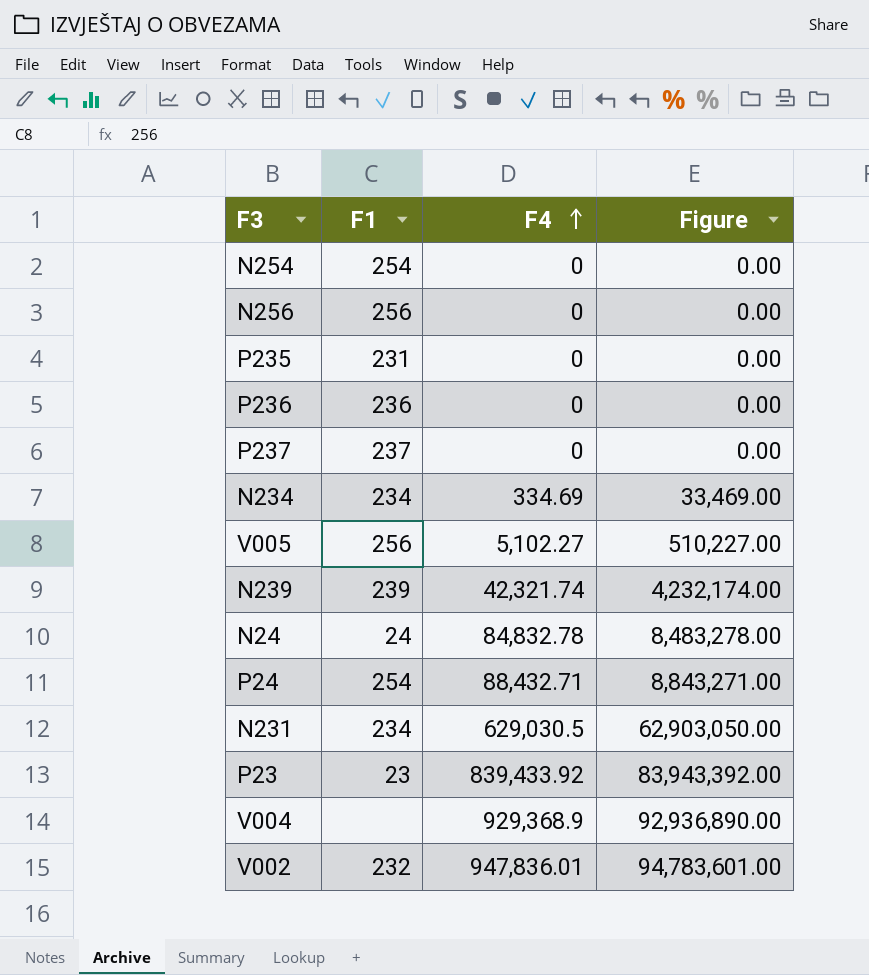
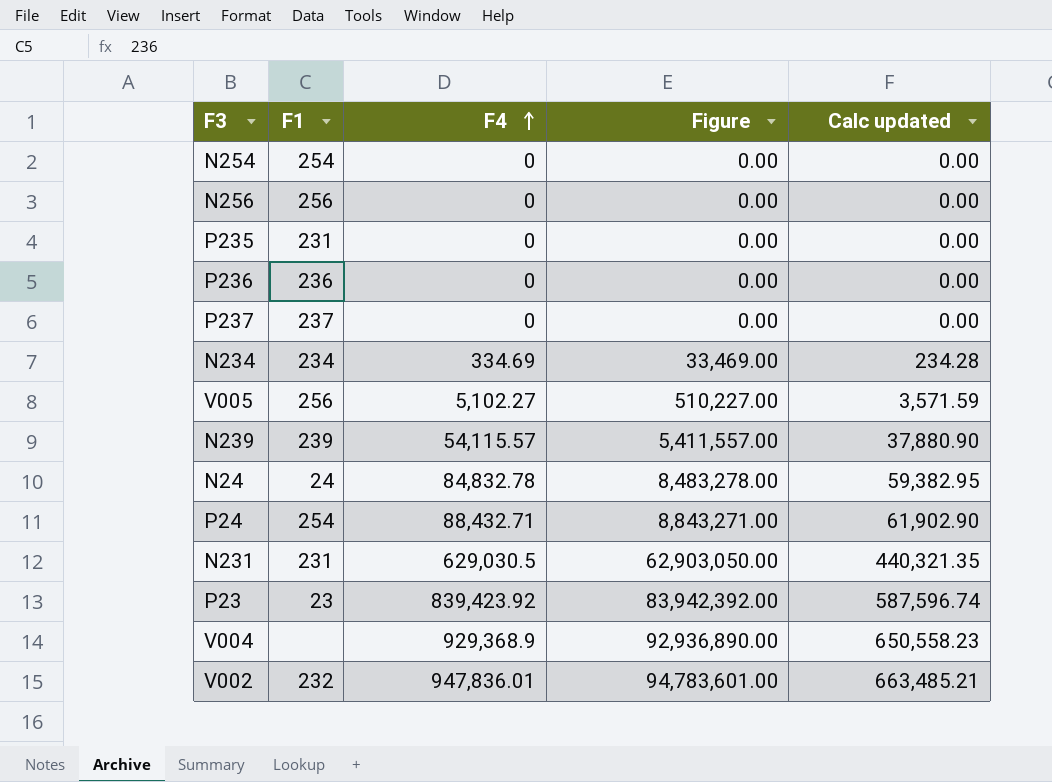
column Calc updated | formula: none -> [F4] * 0.7
N239 | F4: 42,321.74 -> 54,115.57
N239 | Figure: 4,232,174.00 -> 5,411,557.00
N231 | F1: 234 -> 231
P23 | F4: 839,433.92 -> 839,423.92
P23 | Figure: 83,943,392.00 -> 83,942,392.00

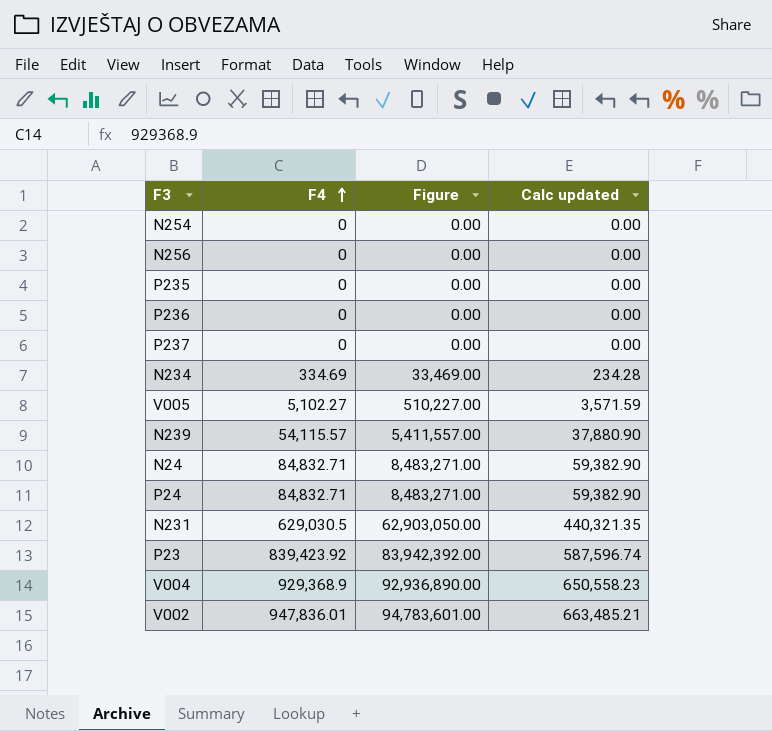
column F1 | position: 2 -> none
N24 | F4: 84,832.78 -> 84,832.71
N24 | Figure: 8,483,278.00 -> 8,483,271.00
N24 | Calc updated: 59,382.95 -> 59,382.90
P24 | F4: 88,432.71 -> 84,832.71
P24 | Figure: 8,843,271.00 -> 8,483,271.00
P24 | Calc updated: 61,902.90 -> 59,382.90

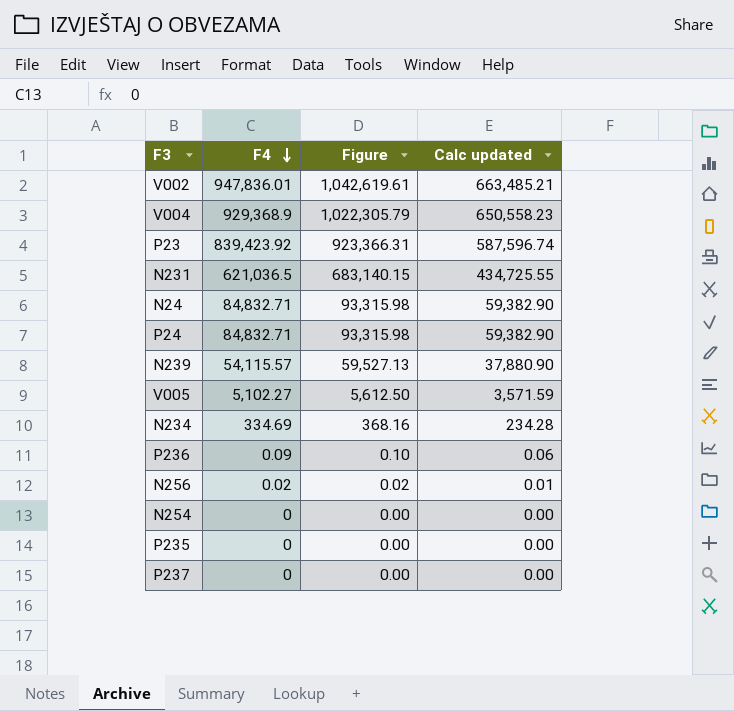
row order: F4 ascending -> F4 descending
column Figure | formula: [F4] * 100 -> [F4] * 1.1
N231 | F4: 629,030.5 -> 621,036.5
N231 | Calc updated: 440,321.35 -> 434,725.55
P236 | F4: 0 -> 0.09
P236 | Calc updated: 0.00 -> 0.06
N256 | F4: 0 -> 0.02
N256 | Calc updated: 0.00 -> 0.01

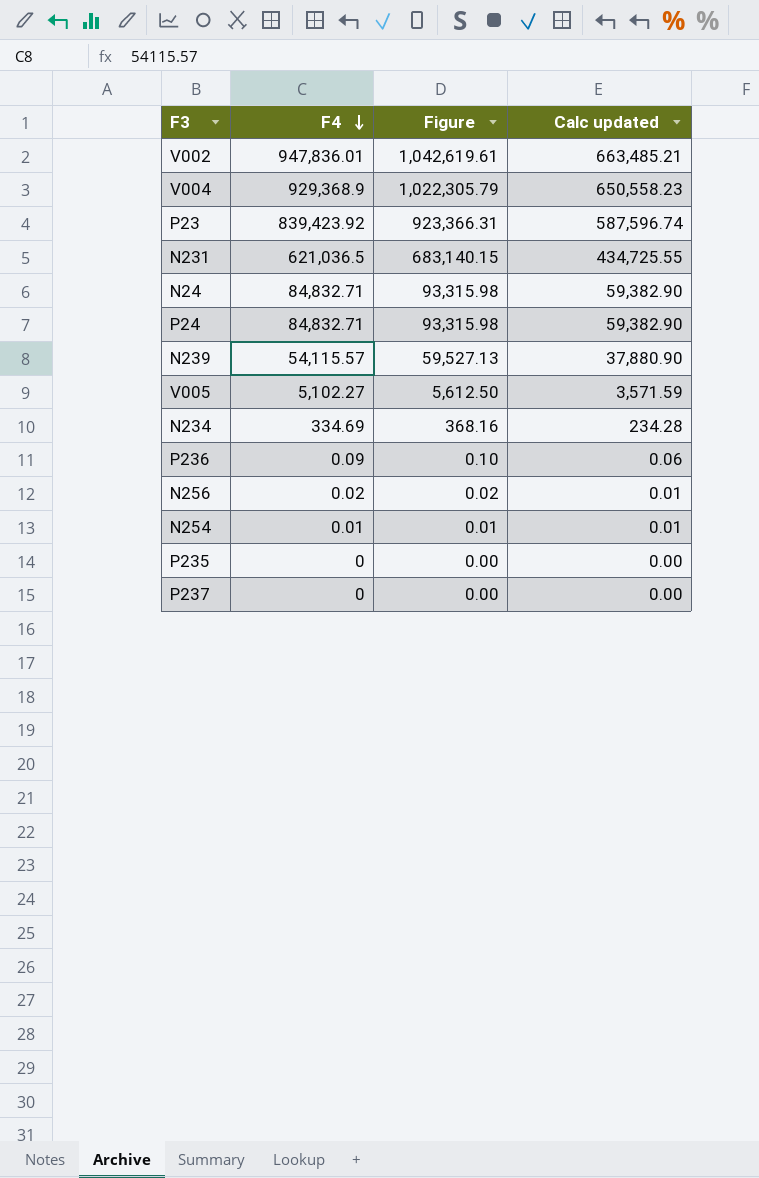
N254 | F4: 0 -> 0.01
N254 | Figure: 0.00 -> 0.01
N254 | Calc updated: 0.00 -> 0.01

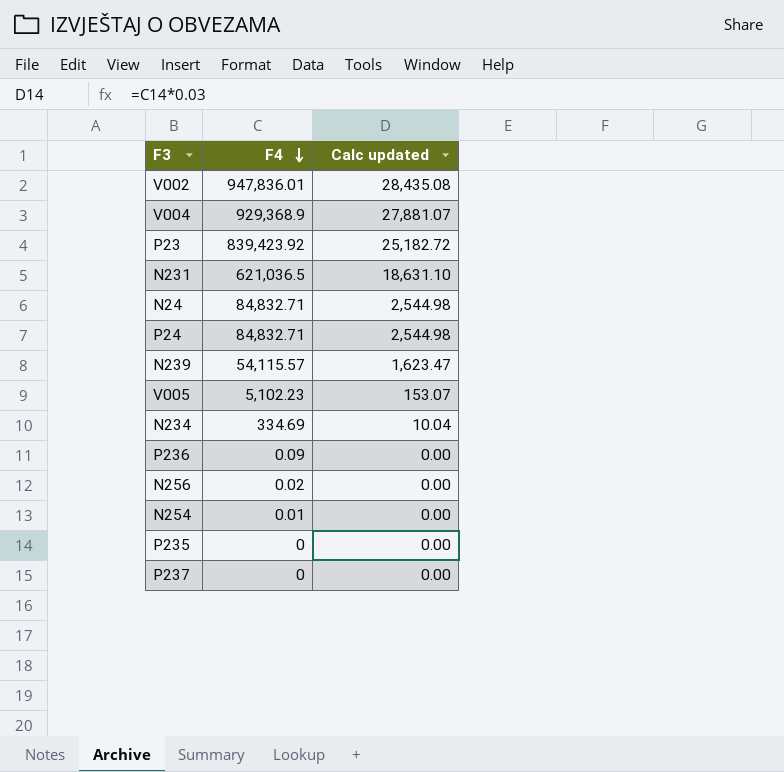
column Figure | formula: [F4] * 1.1 -> none
column Calc updated | formula: [F4] * 0.7 -> [F4] * 0.03
V005 | F4: 5,102.27 -> 5,102.23

